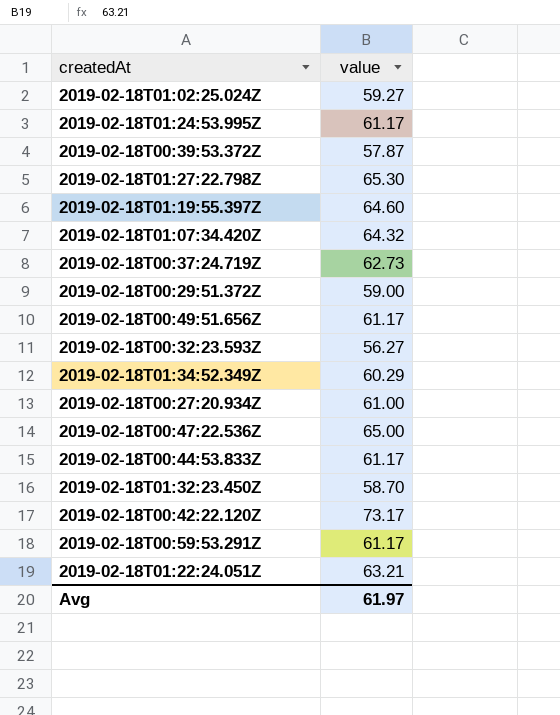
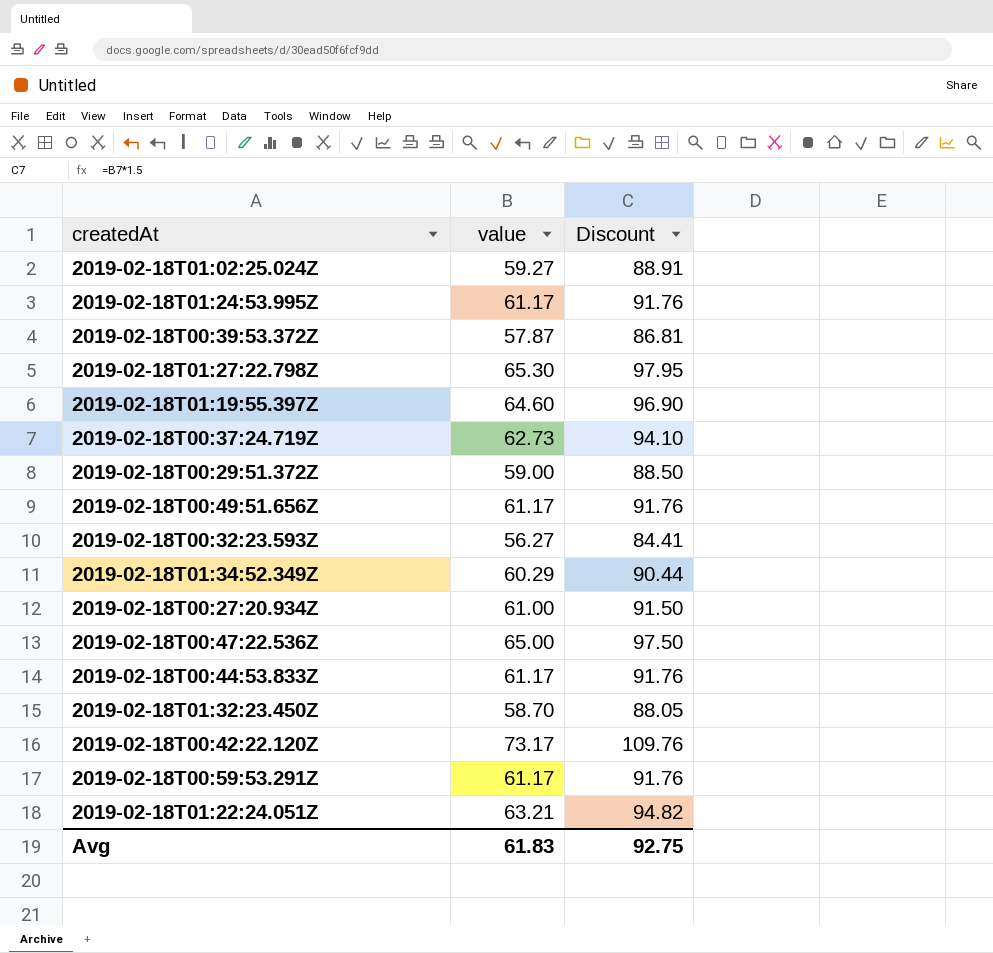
column Discount | formula: none -> [value] * 1.5
row 2019-02-18T01:07:34.420Z: 64.32 -> none
Avg | value: 61.97 -> 61.83

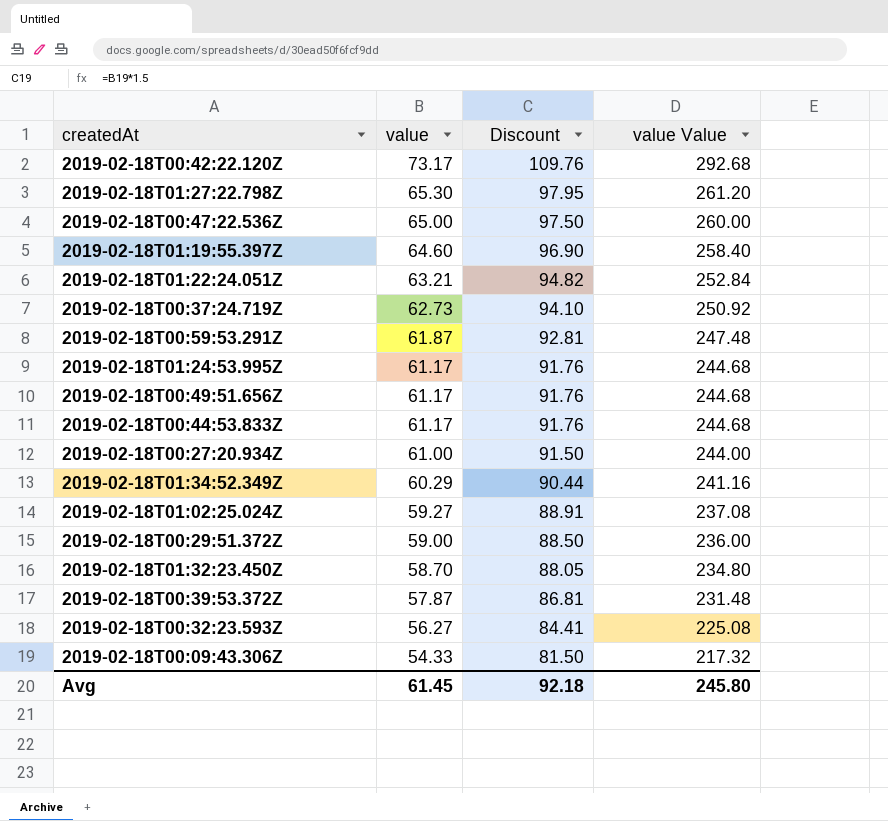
row order: none -> value descending
column value Value | formula: none -> [value] * 4
2019-02-18T00:59:53.291Z | value: 61.17 -> 61.87
2019-02-18T00:59:53.291Z | Discount: 91.76 -> 92.81
row 2019-02-18T00:09:43.306Z: none -> 54.33 | 81.50 | 217.32
Avg | value: 61.83 -> 61.45
Avg | Discount: 92.75 -> 92.18

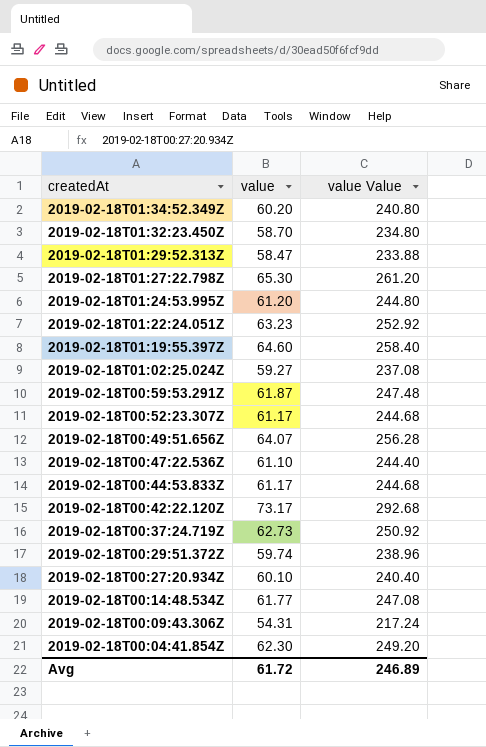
row order: value descending -> createdAt descending
column Discount | formula: [value] * 1.5 -> none
row 2019-02-18T00:39:53.372Z: 57.87 | 86.81 | 231.48 -> none
row 2019-02-18T00:32:23.593Z: 56.27 | 84.41 | 225.08 -> none
2019-02-18T01:34:52.349Z | value: 60.29 -> 60.20
2019-02-18T01:34:52.349Z | value Value: 241.16 -> 240.80
row 2019-02-18T01:29:52.313Z: none -> 58.47 | 233.88
2019-02-18T01:24:53.995Z | value: 61.17 -> 61.20
2019-02-18T01:24:53.995Z | value Value: 244.68 -> 244.80
2019-02-18T01:22:24.051Z | value: 63.21 -> 63.23
2019-02-18T01:22:24.051Z | value Value: 252.84 -> 252.92
row 2019-02-18T00:52:23.307Z: none -> 61.17 | 244.68
2019-02-18T00:49:51.656Z | value: 61.17 -> 64.07
2019-02-18T00:49:51.656Z | value Value: 244.68 -> 256.28
2019-02-18T00:47:22.536Z | value: 65.00 -> 61.10
2019-02-18T00:47:22.536Z | value Value: 260.00 -> 244.40
2019-02-18T00:29:51.372Z | value: 59.00 -> 59.74
2019-02-18T00:29:51.372Z | value Value: 236.00 -> 238.96
2019-02-18T00:27:20.934Z | value: 61.00 -> 60.10
2019-02-18T00:27:20.934Z | value Value: 244.00 -> 240.40
row 2019-02-18T00:14:48.534Z: none -> 61.77 | 247.08
2019-02-18T00:09:43.306Z | value: 54.33 -> 54.31
2019-02-18T00:09:43.306Z | value Value: 217.32 -> 217.24
row 2019-02-18T00:04:41.854Z: none -> 62.30 | 249.20
Avg | value: 61.45 -> 61.72
Avg | value Value: 245.80 -> 246.89

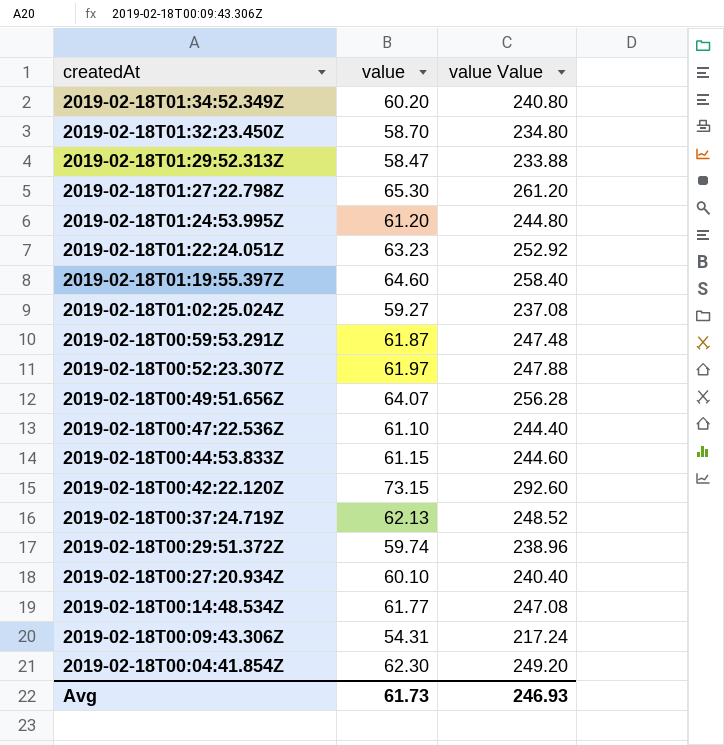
2019-02-18T00:52:23.307Z | value: 61.17 -> 61.97
2019-02-18T00:52:23.307Z | value Value: 244.68 -> 247.88
2019-02-18T00:44:53.833Z | value: 61.17 -> 61.15
2019-02-18T00:44:53.833Z | value Value: 244.68 -> 244.60
2019-02-18T00:42:22.120Z | value: 73.17 -> 73.15
2019-02-18T00:42:22.120Z | value Value: 292.68 -> 292.60
2019-02-18T00:37:24.719Z | value: 62.73 -> 62.13
2019-02-18T00:37:24.719Z | value Value: 250.92 -> 248.52
Avg | value: 61.72 -> 61.73
Avg | value Value: 246.89 -> 246.93

